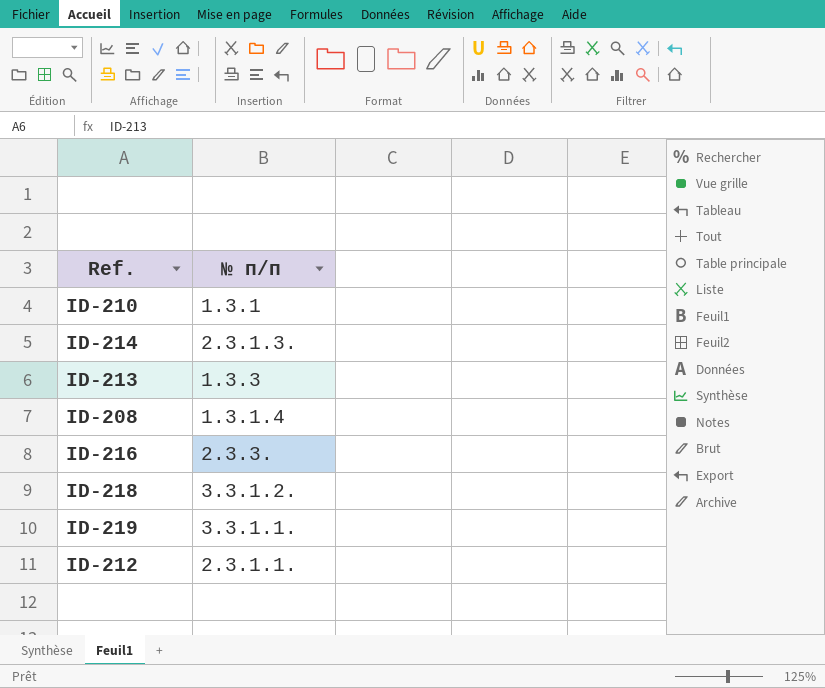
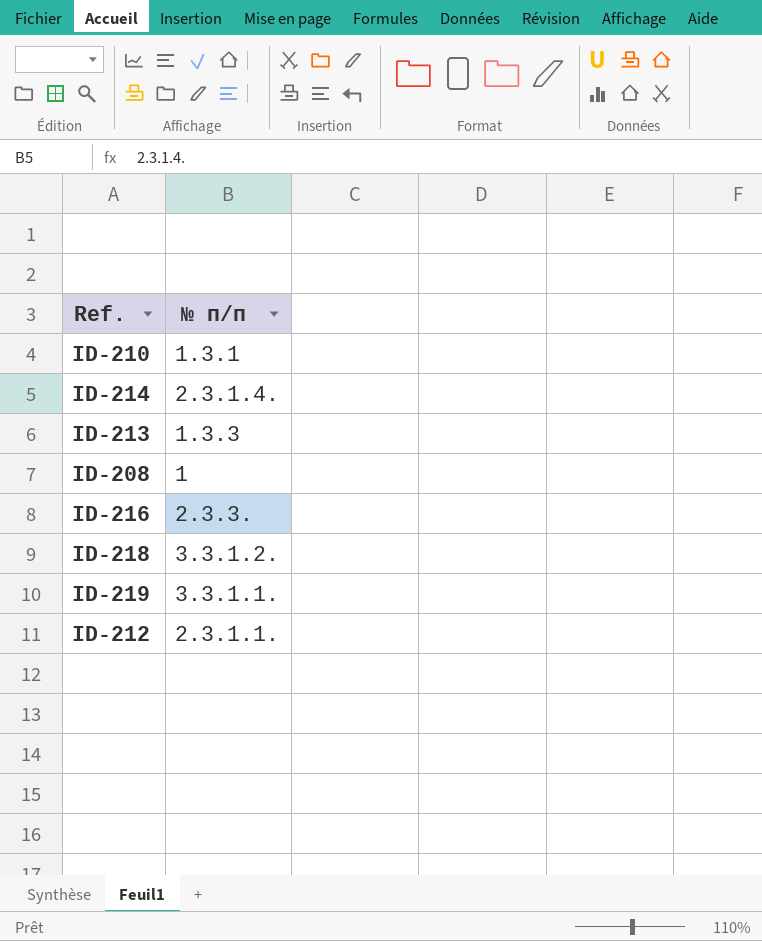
ID-214 | № п/п: 2.3.1.3. -> 2.3.1.4.
ID-208 | № п/п: 1.3.1.4 -> 1

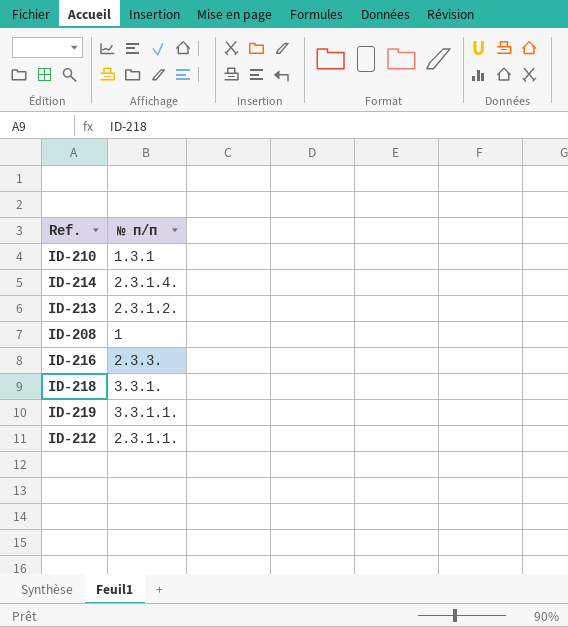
ID-213 | № п/п: 1.3.3 -> 2.3.1.2.
ID-218 | № п/п: 3.3.1.2. -> 3.3.1.

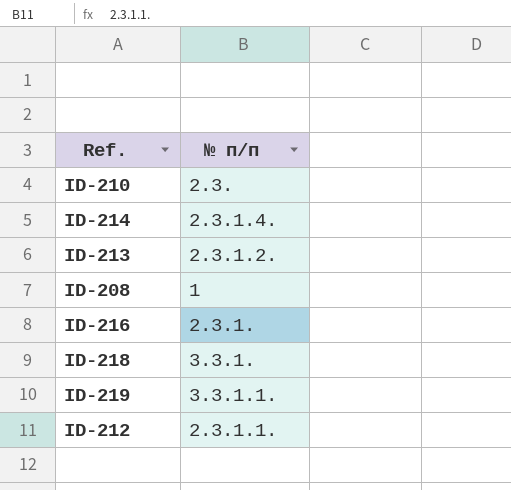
ID-210 | № п/п: 1.3.1 -> 2.3.
ID-216 | № п/п: 2.3.3. -> 2.3.1.

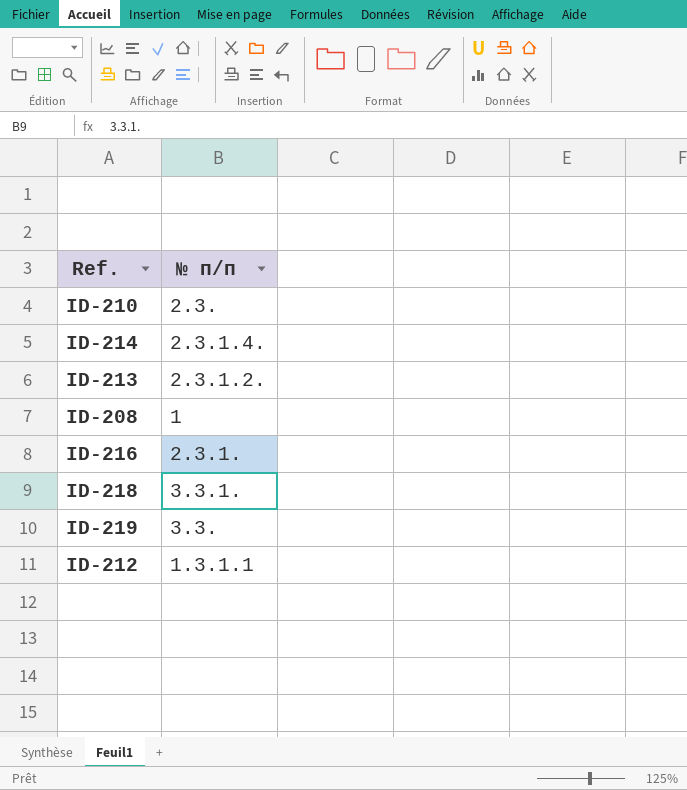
ID-219 | № п/п: 3.3.1.1. -> 3.3.
ID-212 | № п/п: 2.3.1.1. -> 1.3.1.1

